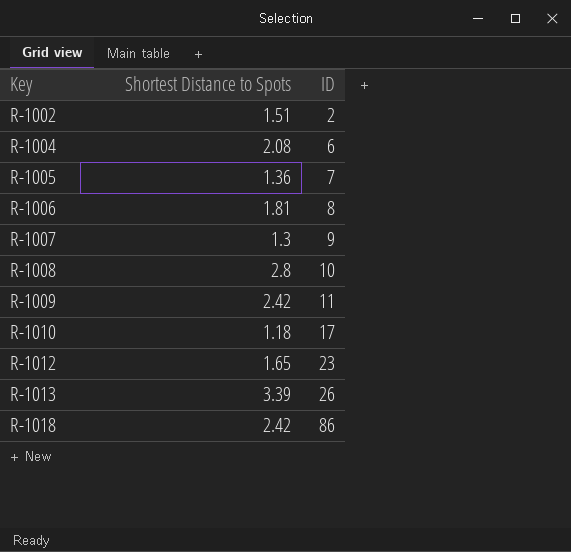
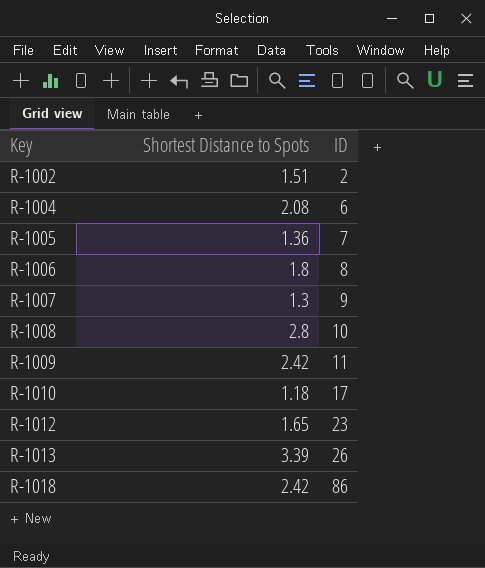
R-1006 | Shortest Distance to Spots: 1.81 -> 1.8

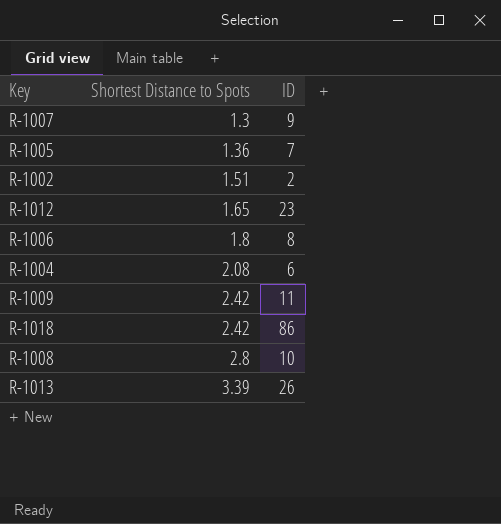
row order: Key ascending -> Shortest Distance to Spots ascending
row R-1010: 1.18 | 17 -> none

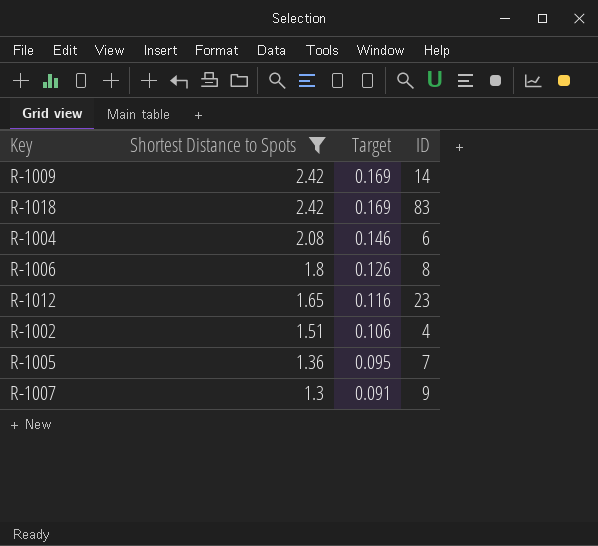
filter: none -> Shortest Distance to Spots <= 2.42
row order: Shortest Distance to Spots ascending -> Shortest Distance to Spots descending
column Target | formula: none -> [Shortest Distance to Spots] * 0.07
R-1009 | ID: 11 -> 14
R-1018 | ID: 86 -> 83
R-1002 | ID: 2 -> 4

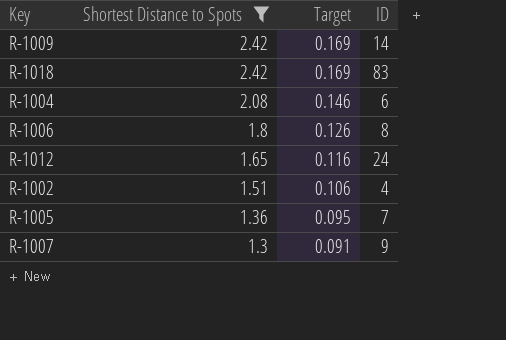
R-1012 | ID: 23 -> 24

